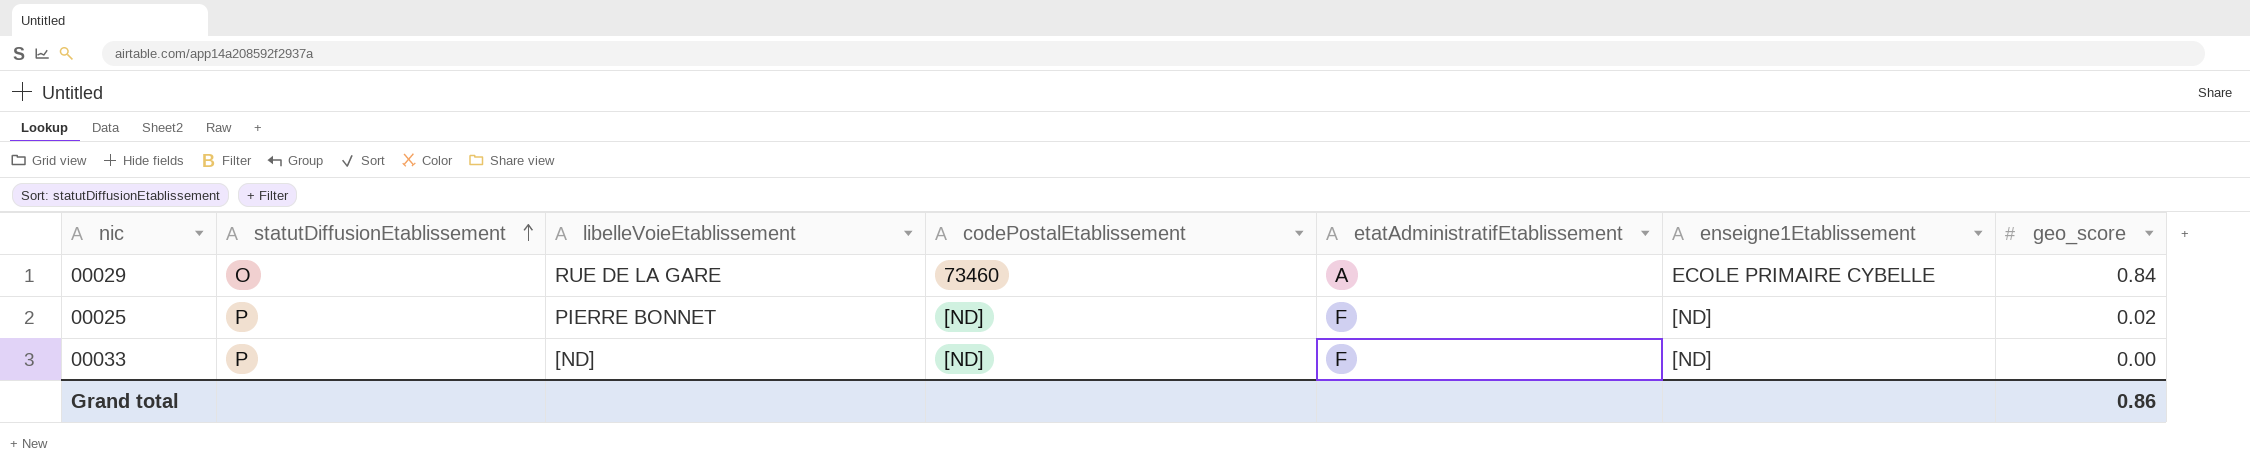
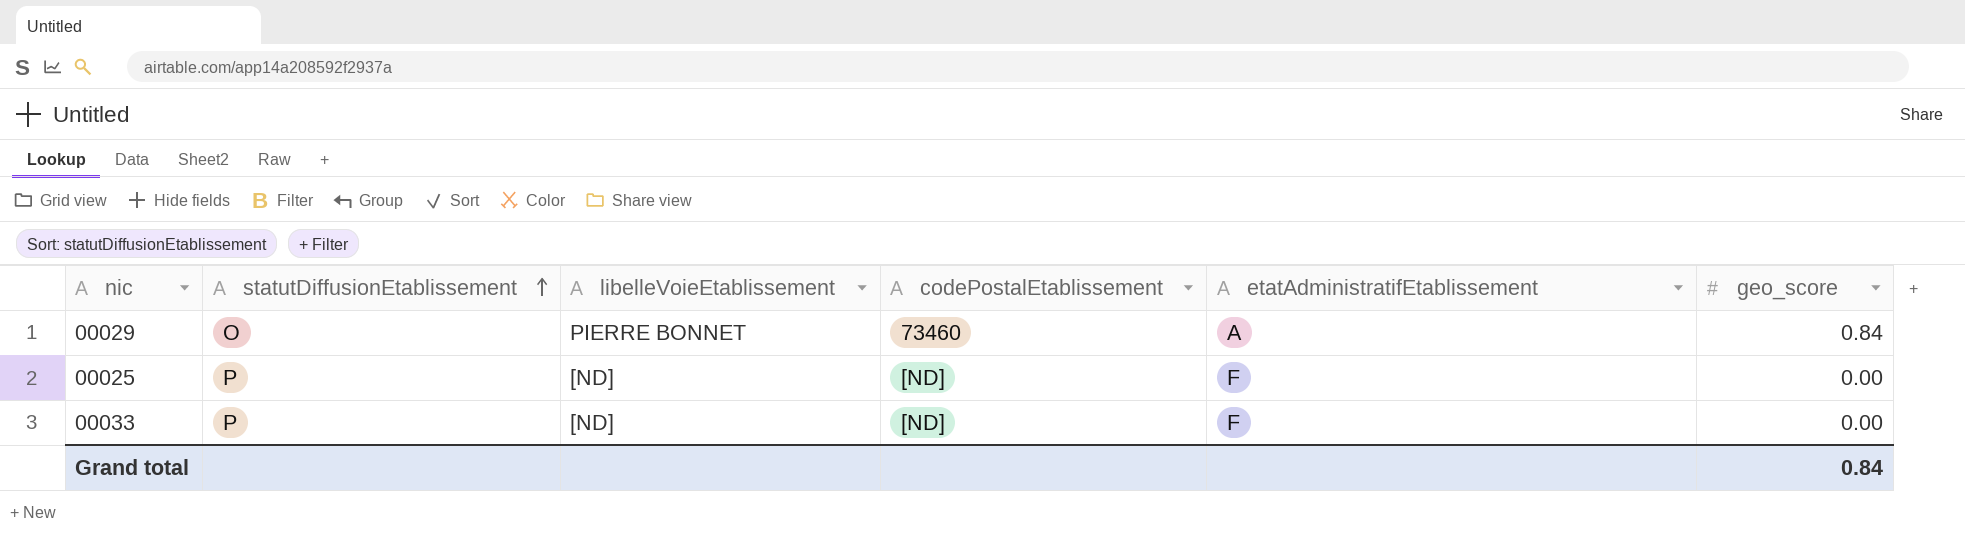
column enseigne1Etablissement | position: 6 -> none
00029 | libelleVoieEtablissement: RUE DE LA GARE -> PIERRE BONNET
00025 | libelleVoieEtablissement: PIERRE BONNET -> [ND]
00025 | geo_score: 0.02 -> 0.00
Grand total | geo_score: 0.86 -> 0.84

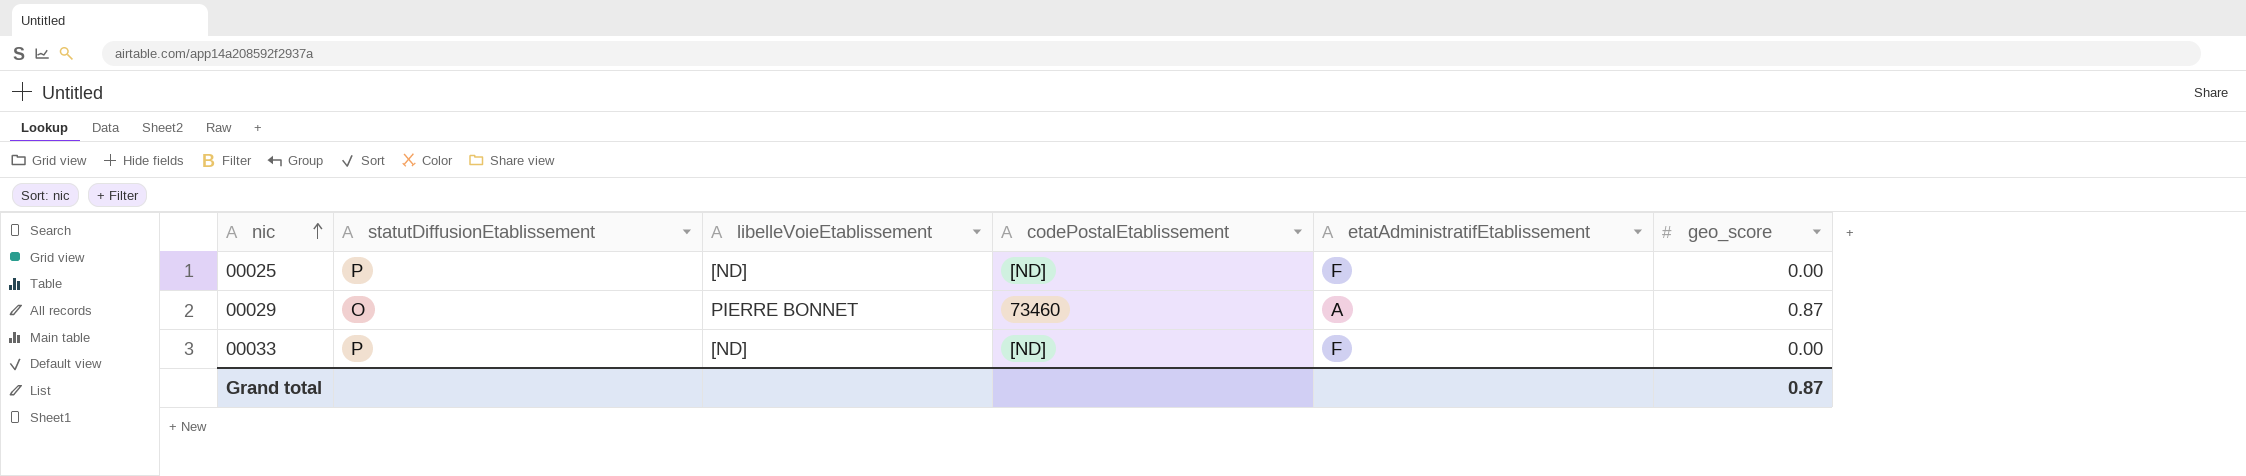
row order: statutDiffusionEtablissement ascending -> nic ascending
00029 | geo_score: 0.84 -> 0.87
Grand total | geo_score: 0.84 -> 0.87

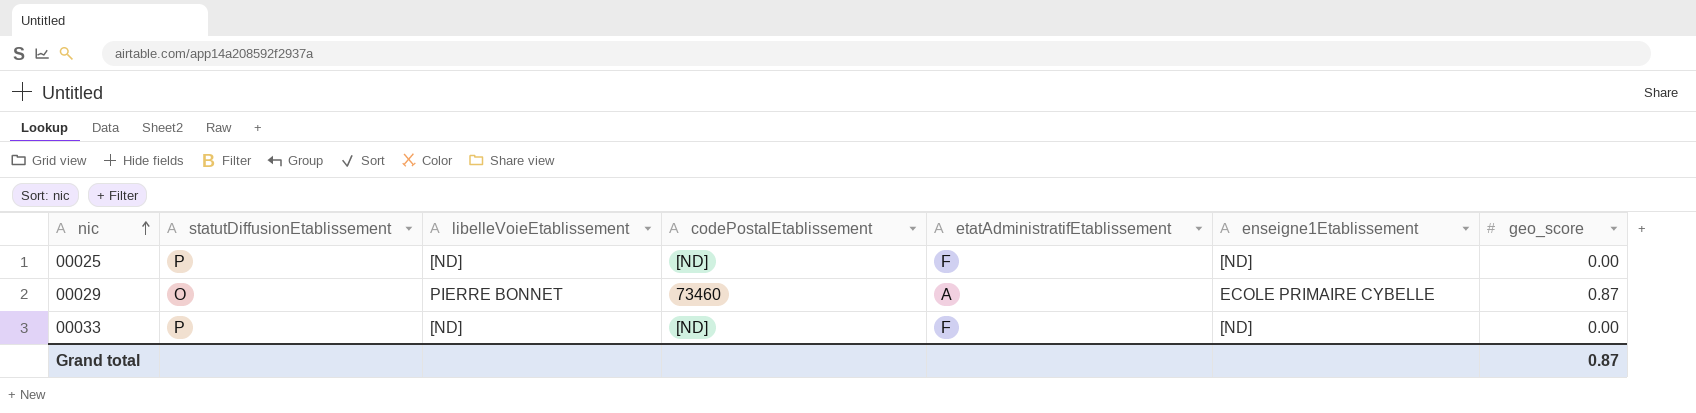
column enseigne1Etablissement | position: none -> 6

